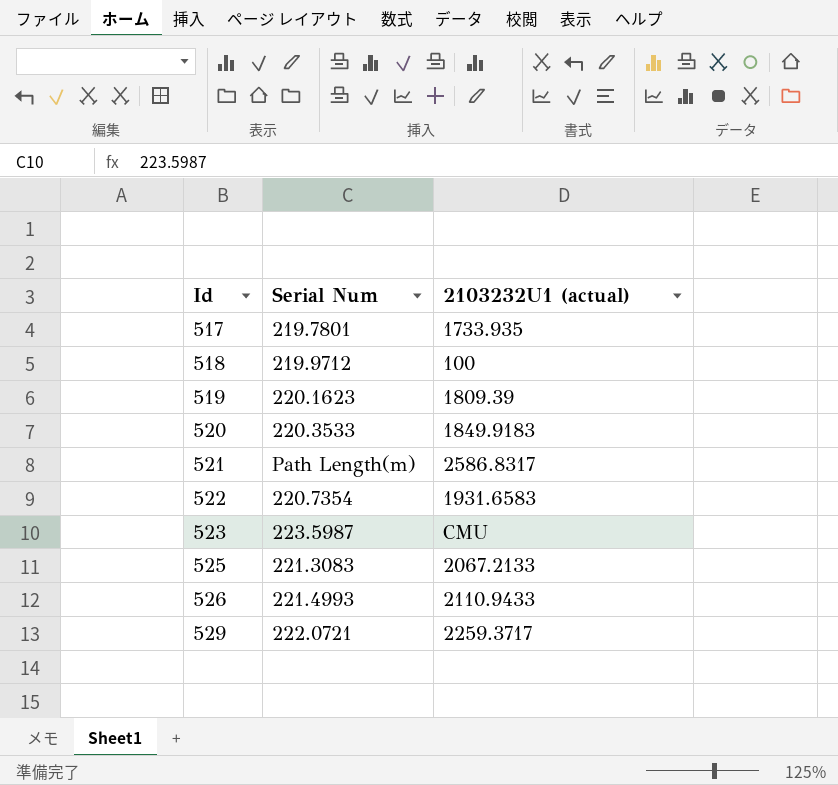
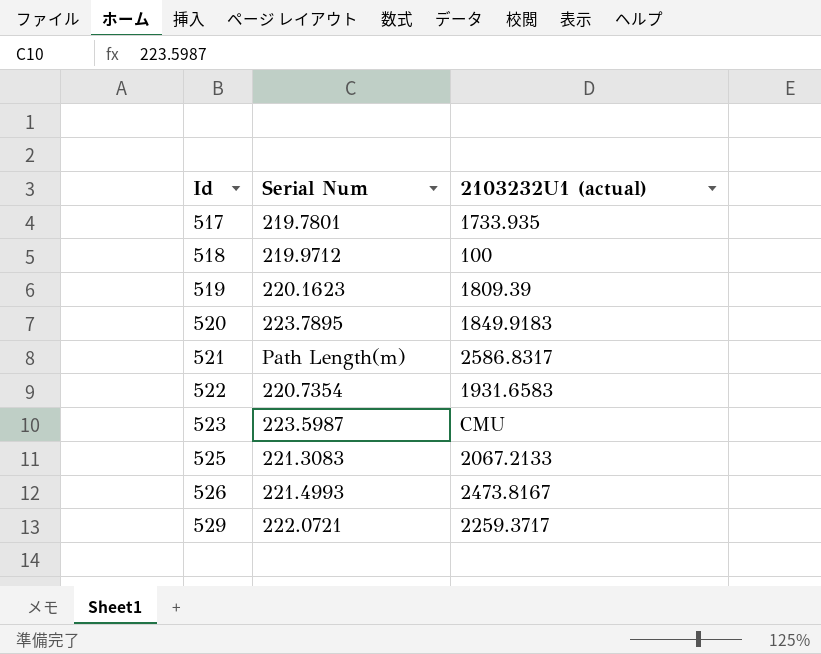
520 | Serial Num: 220.3533 -> 223.7895
526 | 2103232U1 (actual): 2110.9433 -> 2473.8167

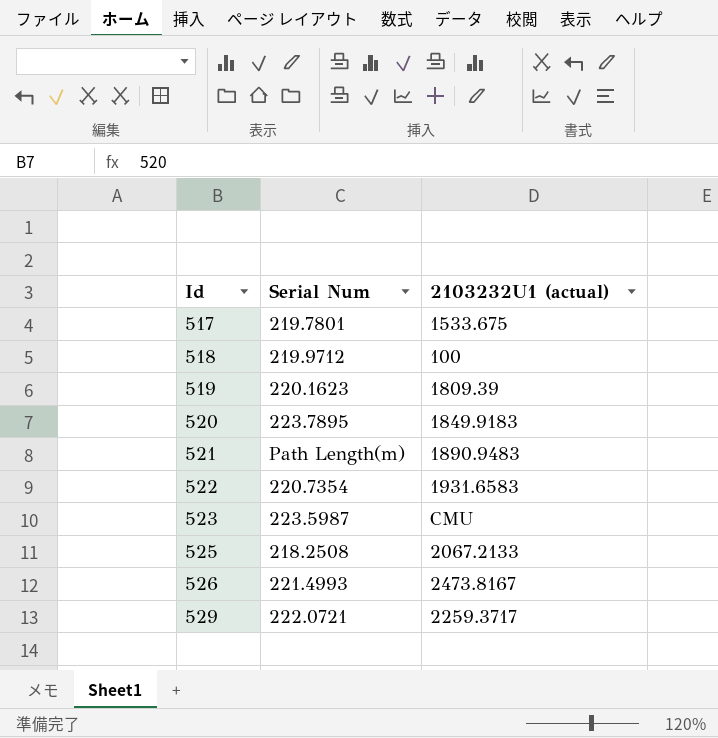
517 | 2103232U1 (actual): 1733.935 -> 1533.675
521 | 2103232U1 (actual): 2586.8317 -> 1890.9483
525 | Serial Num: 221.3083 -> 218.2508

